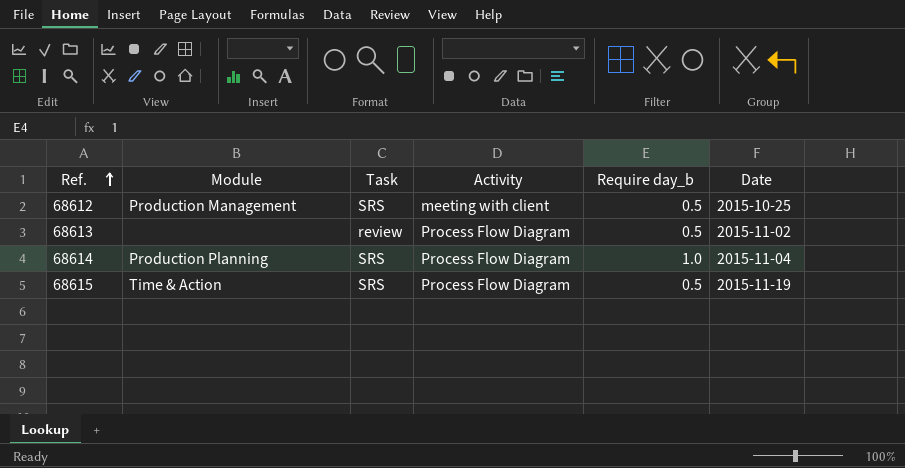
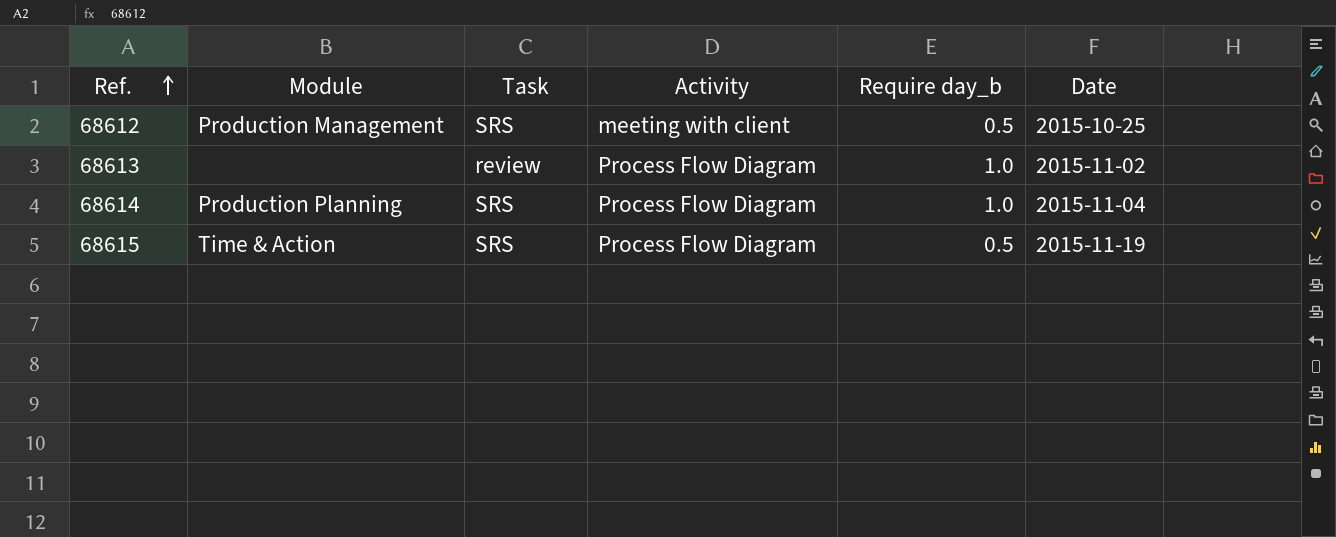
68613 | Require day_b: 0.5 -> 1.0

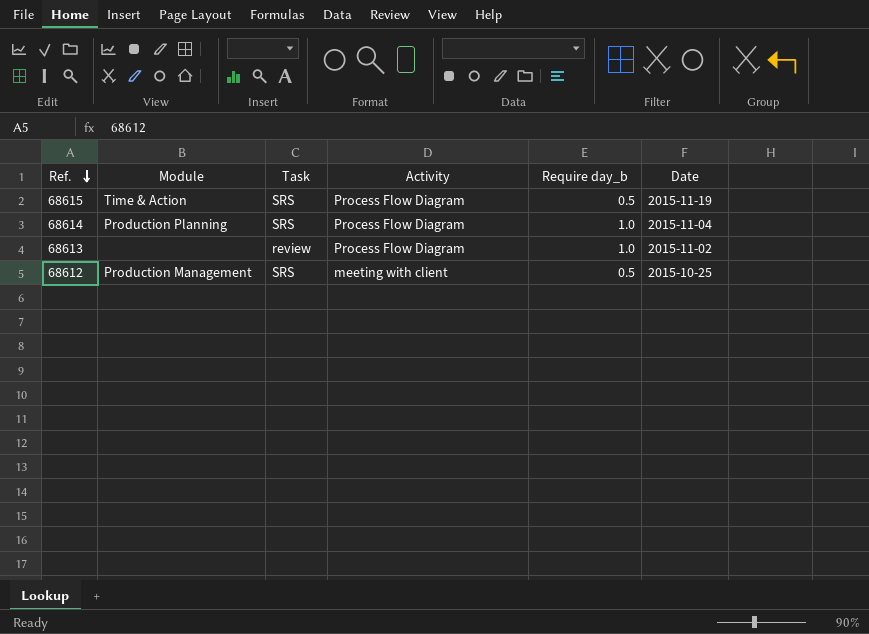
row order: Ref. ascending -> Ref. descending

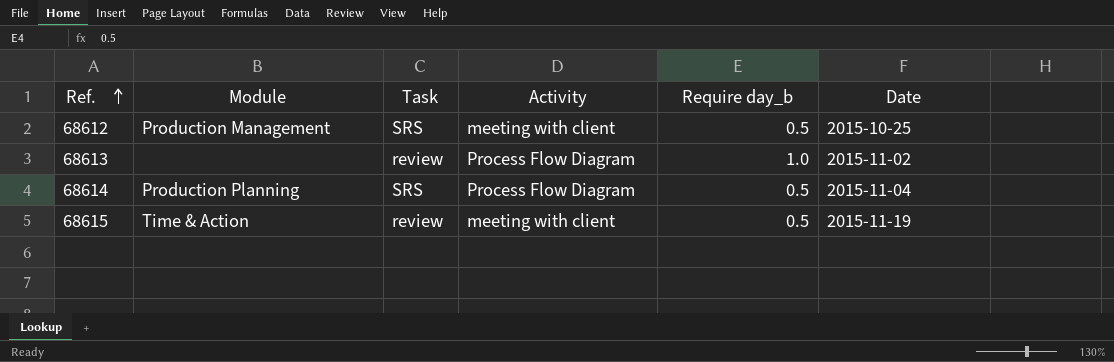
row order: Ref. descending -> Ref. ascending
68614 | Require day_b: 1.0 -> 0.5
68615 | Task: SRS -> review
68615 | Activity: Process Flow Diagram -> meeting with client

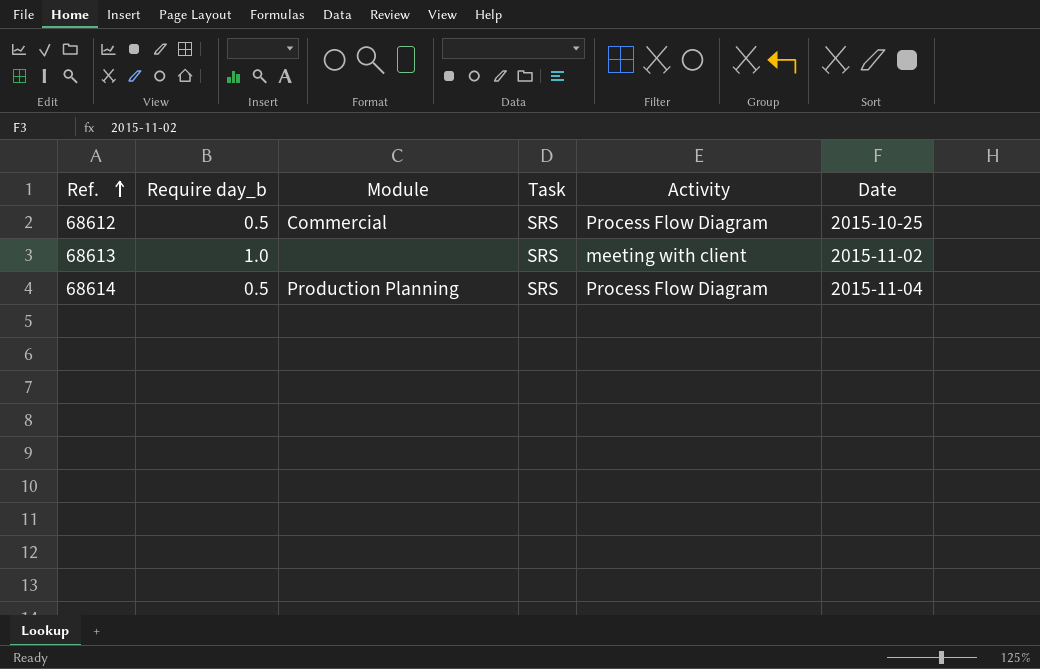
column Require day_b | position: 5 -> 2
row 68615: Time & Action | review | meeting with client | 0.5 | 2015-11-19 -> none
68612 | Module: Production Management -> Commercial
68612 | Activity: meeting with client -> Process Flow Diagram
68613 | Task: review -> SRS
68613 | Activity: Process Flow Diagram -> meeting with client

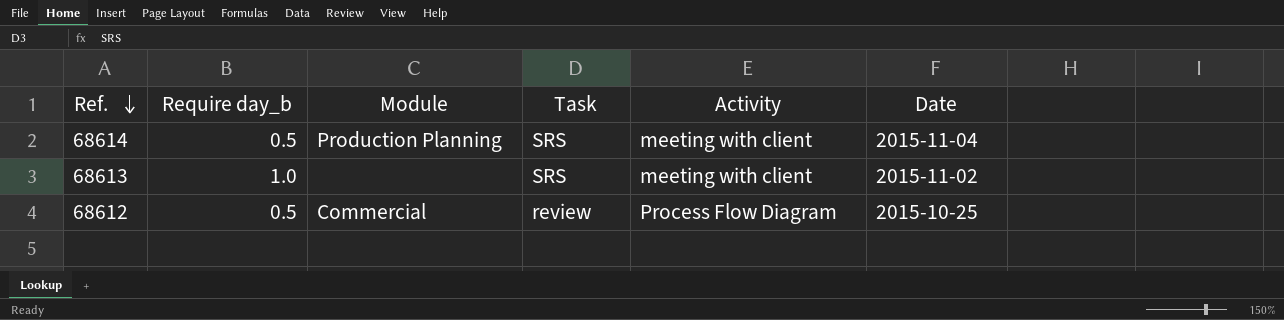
row order: Ref. ascending -> Ref. descending
68614 | Activity: Process Flow Diagram -> meeting with client
68612 | Task: SRS -> review

